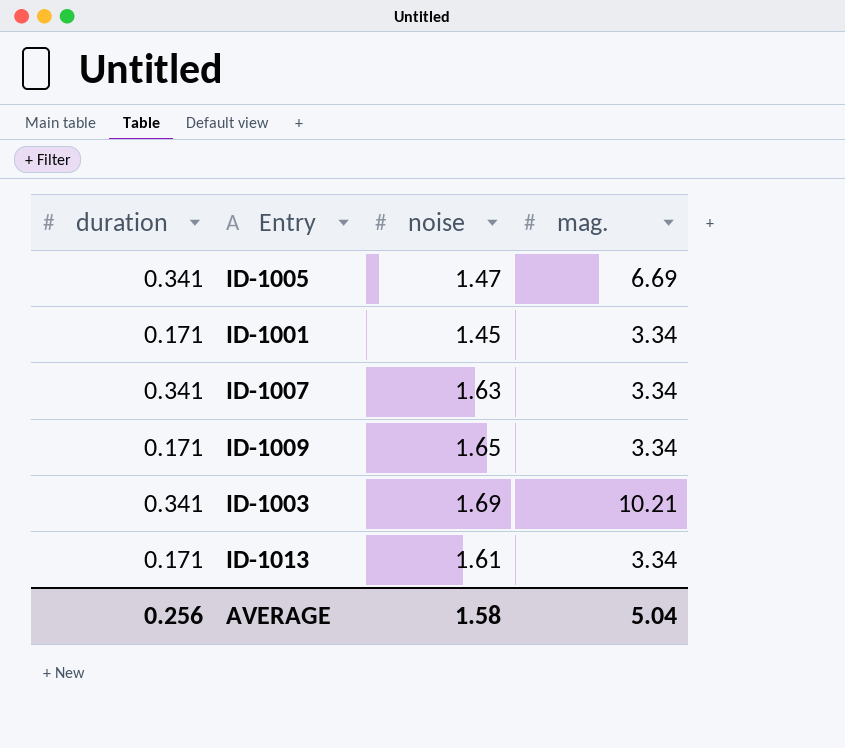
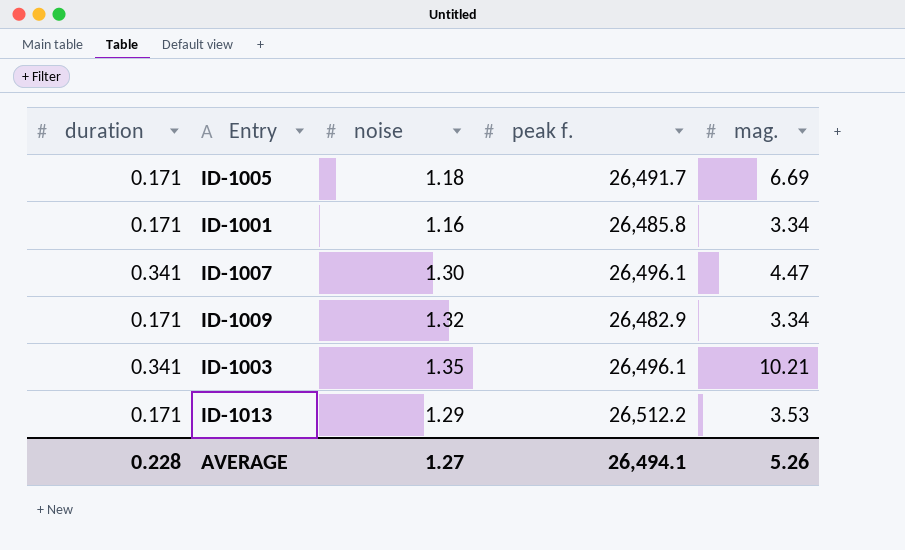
column peak f. | position: none -> 4
ID-1005 | duration: 0.341 -> 0.171
ID-1005 | noise: 1.47 -> 1.18
ID-1001 | noise: 1.45 -> 1.16
ID-1007 | noise: 1.63 -> 1.30
ID-1007 | mag.: 3.34 -> 4.47
ID-1009 | noise: 1.65 -> 1.32
ID-1003 | noise: 1.69 -> 1.35
ID-1013 | noise: 1.61 -> 1.29
ID-1013 | mag.: 3.34 -> 3.53
AVERAGE | duration: 0.256 -> 0.228
AVERAGE | noise: 1.58 -> 1.27
AVERAGE | mag.: 5.04 -> 5.26

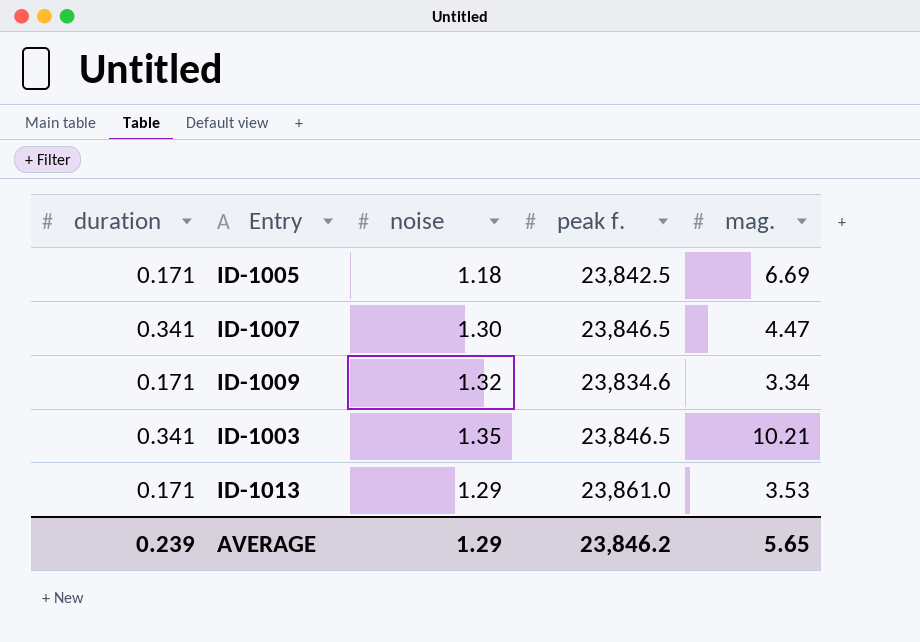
row ID-1001: 0.171 | 1.16 | 26,485.8 | 3.34 -> none
ID-1005 | peak f.: 26,491.7 -> 23,842.5
ID-1007 | peak f.: 26,496.1 -> 23,846.5
ID-1009 | peak f.: 26,482.9 -> 23,834.6
ID-1003 | peak f.: 26,496.1 -> 23,846.5
ID-1013 | peak f.: 26,512.2 -> 23,861.0
AVERAGE | duration: 0.228 -> 0.239
AVERAGE | noise: 1.27 -> 1.29
AVERAGE | peak f.: 26,494.1 -> 23,846.2
AVERAGE | mag.: 5.26 -> 5.65

